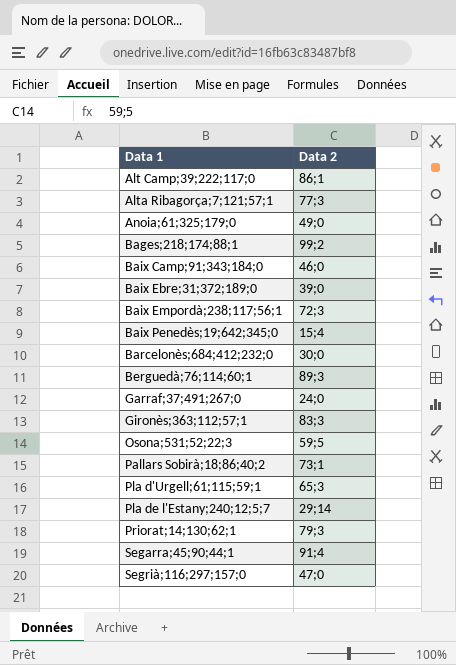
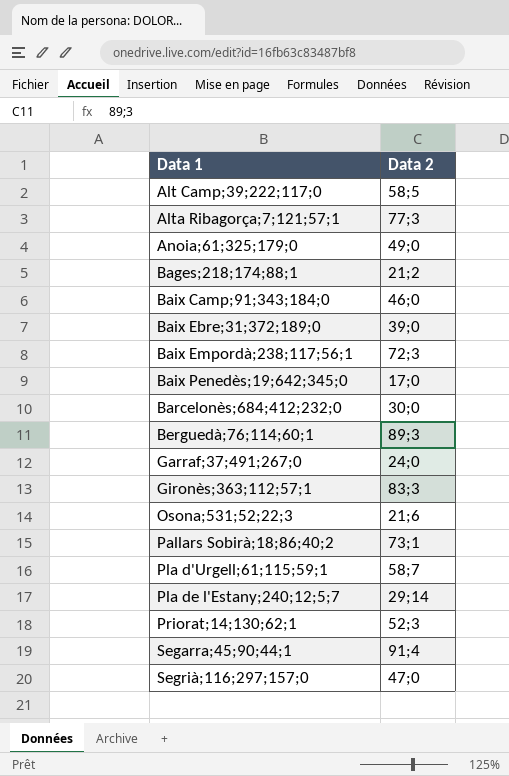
Alt Camp;39;222;117;0 | Data 2: 86;1 -> 58;5
Bages;218;174;88;1 | Data 2: 99;2 -> 21;2
Baix Penedès;19;642;345;0 | Data 2: 15;4 -> 17;0
Osona;531;52;22;3 | Data 2: 59;5 -> 21;6
Pla d'Urgell;61;115;59;1 | Data 2: 65;3 -> 58;7
Priorat;14;130;62;1 | Data 2: 79;3 -> 52;3

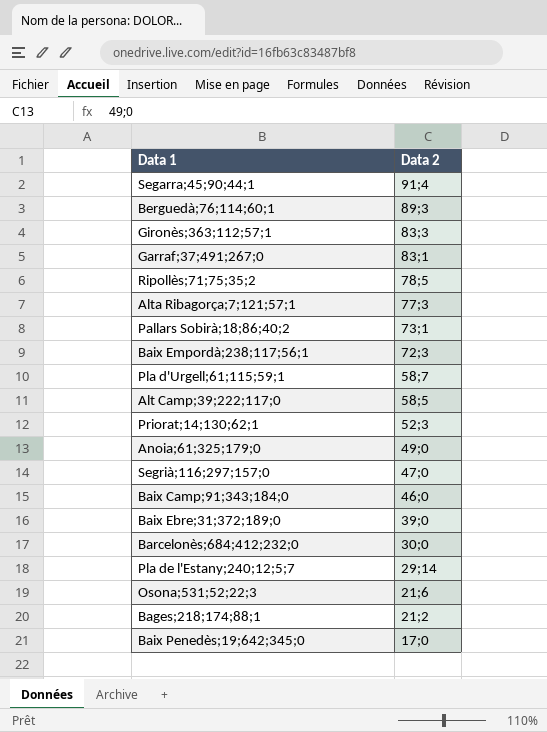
row order: Data 1 ascending -> Data 2 descending
Garraf;37;491;267;0 | Data 2: 24;0 -> 83;1
row Ripollès;71;75;35;2: none -> 78;5

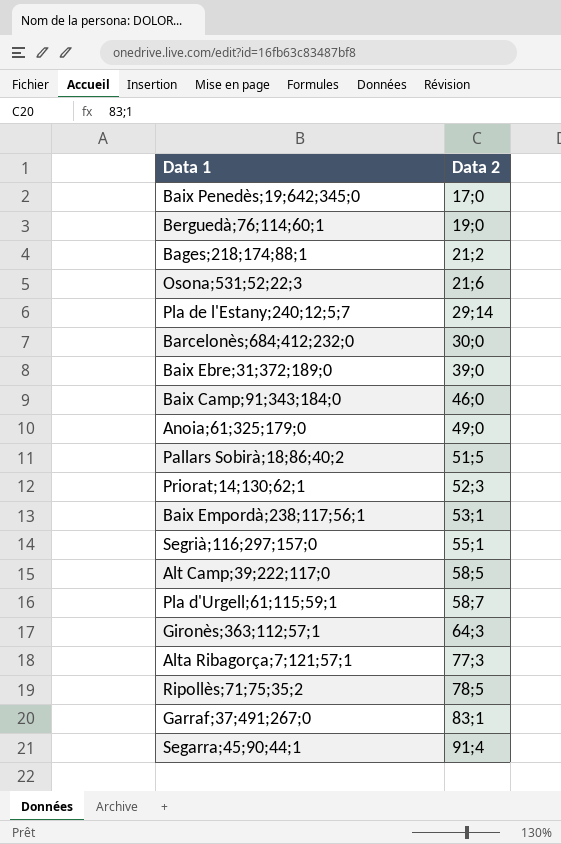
row order: Data 2 descending -> Data 2 ascending
Berguedà;76;114;60;1 | Data 2: 89;3 -> 19;0
Pallars Sobirà;18;86;40;2 | Data 2: 73;1 -> 51;5
Baix Empordà;238;117;56;1 | Data 2: 72;3 -> 53;1
Segrià;116;297;157;0 | Data 2: 47;0 -> 55;1
Gironès;363;112;57;1 | Data 2: 83;3 -> 64;3

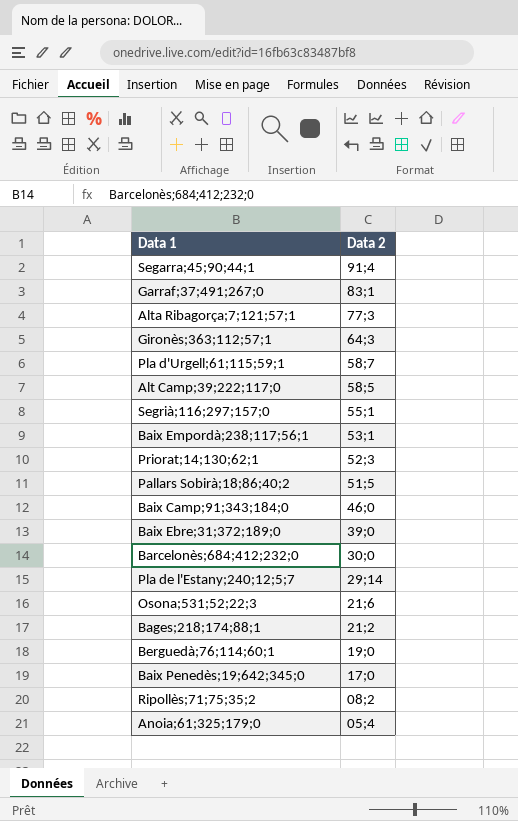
row order: Data 2 ascending -> Data 2 descending
Ripollès;71;75;35;2 | Data 2: 78;5 -> 08;2
Anoia;61;325;179;0 | Data 2: 49;0 -> 05;4

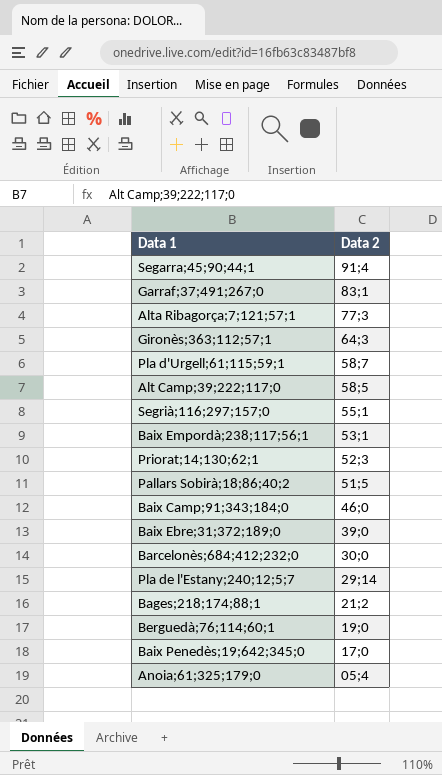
row Osona;531;52;22;3: 21;6 -> none
row Ripollès;71;75;35;2: 08;2 -> none

